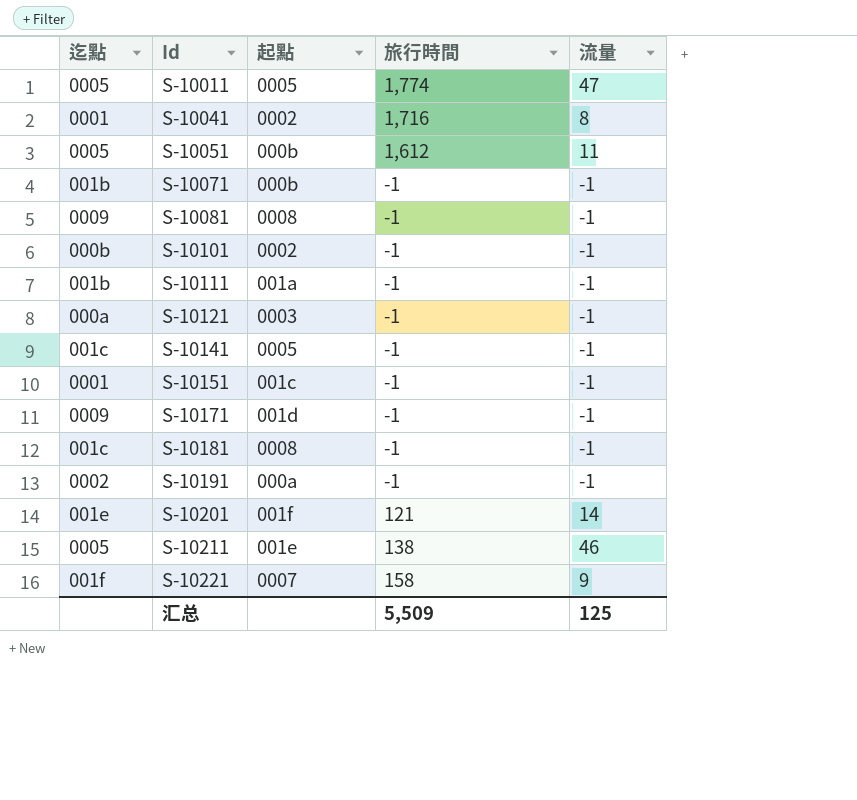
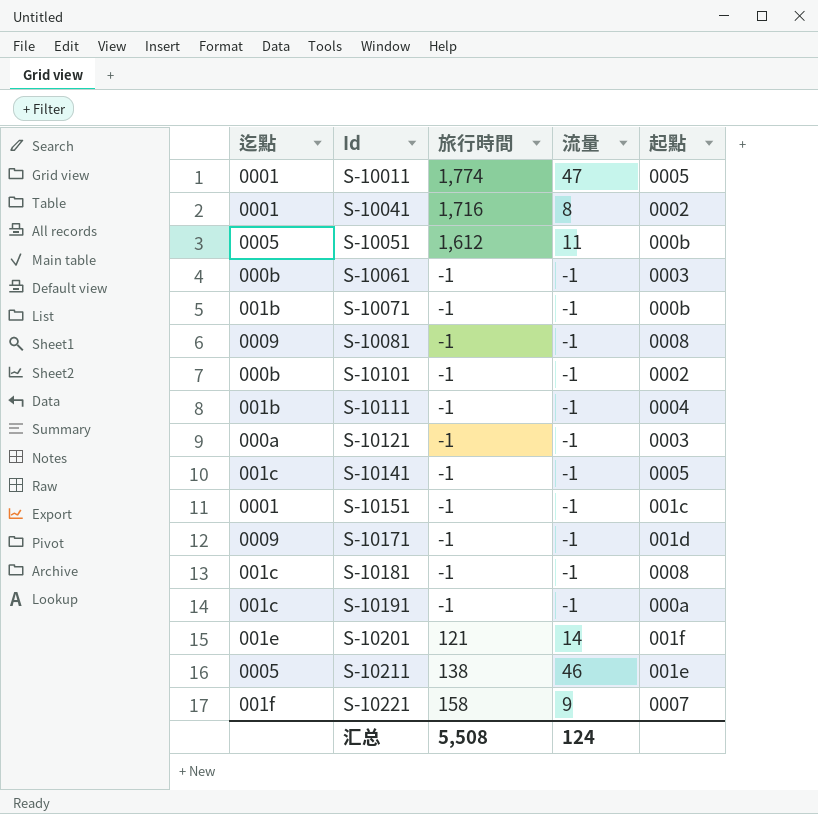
column 起點 | position: 3 -> 5
S-10011 | 迄點: 0005 -> 0001
row S-10061: none -> 000b | -1 | -1 | 0003
S-10111 | 起點: 001a -> 0004
S-10191 | 迄點: 0002 -> 001c
汇总 | 旅行時間: 5,509 -> 5,508
汇总 | 流量: 125 -> 124

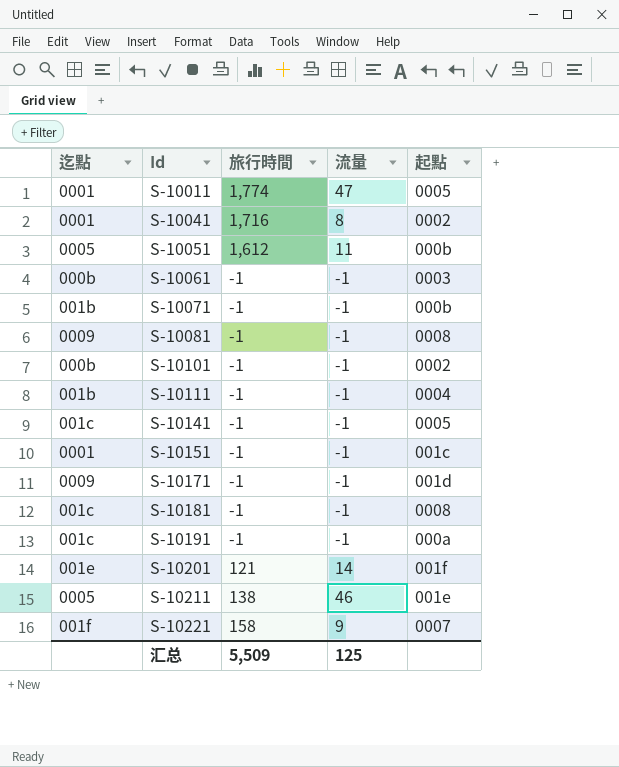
row S-10121: 000a | -1 | -1 | 0003 -> none
汇总 | 旅行時間: 5,508 -> 5,509
汇总 | 流量: 124 -> 125

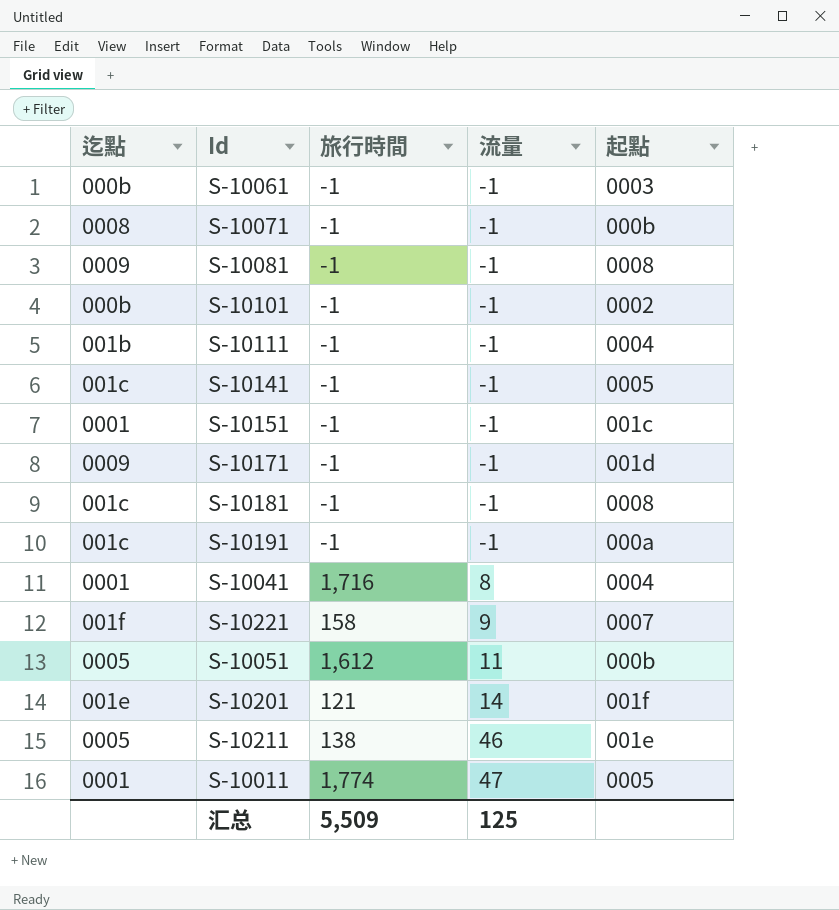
row order: Id ascending -> 流量 ascending
S-10071 | 迄點: 001b -> 0008
S-10041 | 起點: 0002 -> 0004

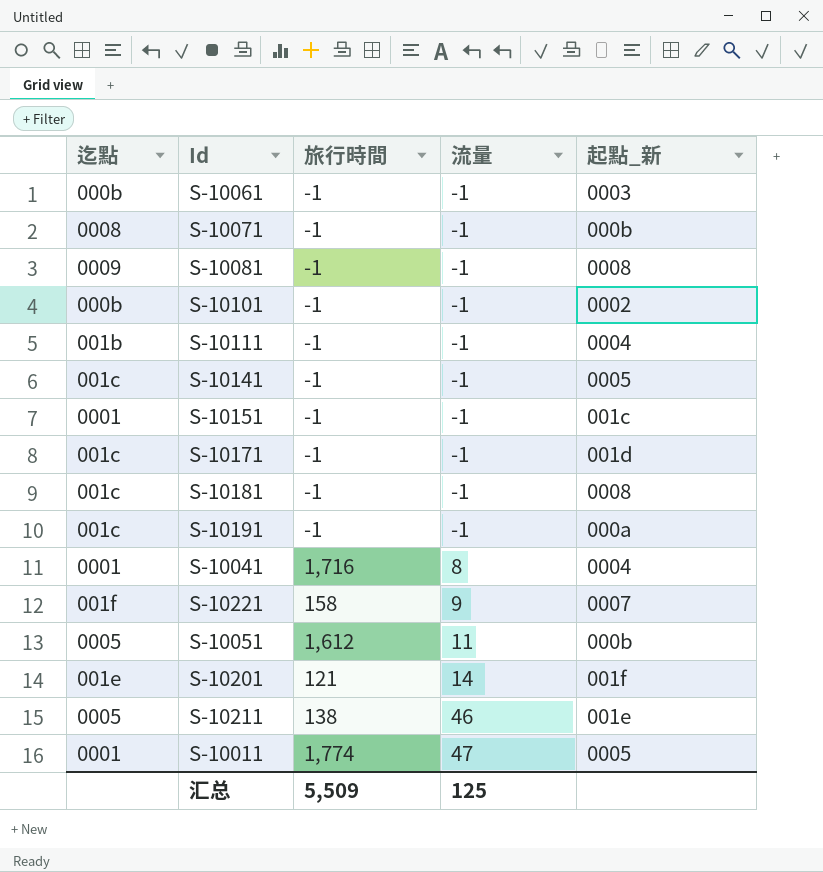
column name: 起點 -> 起點_新
S-10171 | 迄點: 0009 -> 001c

